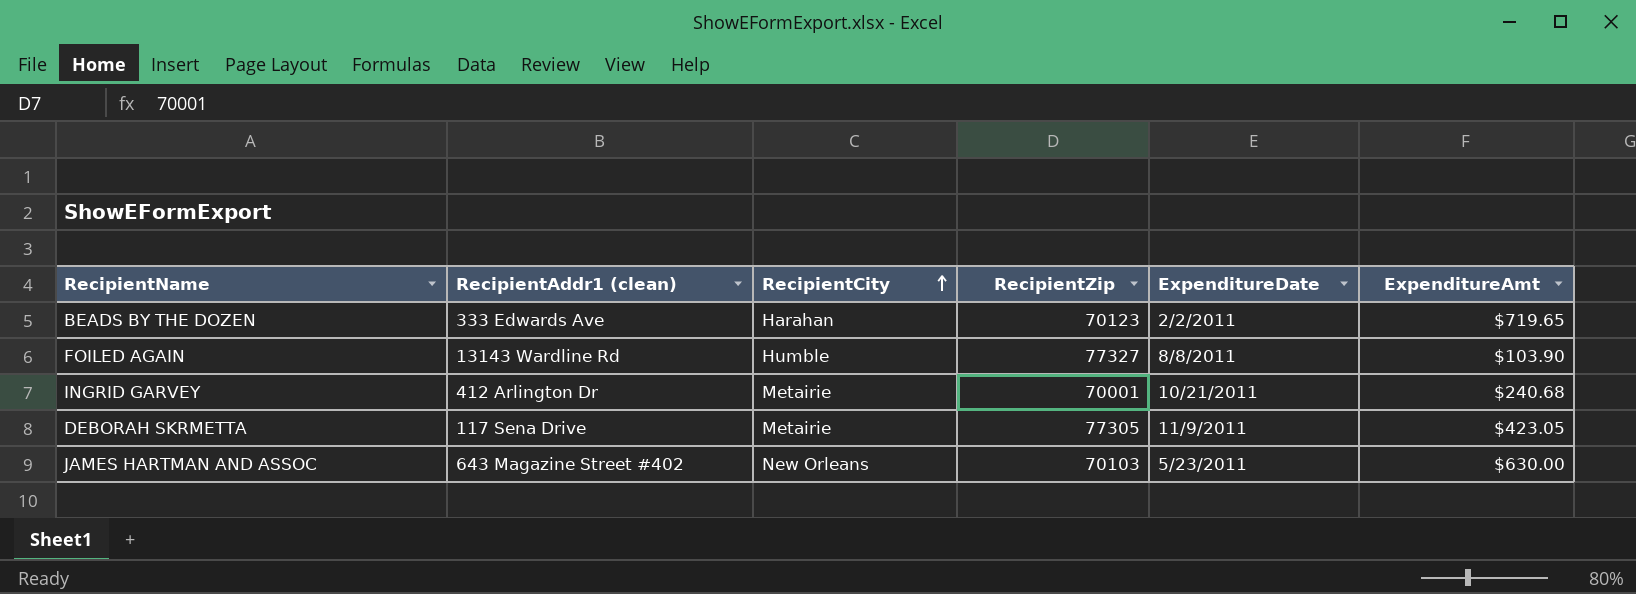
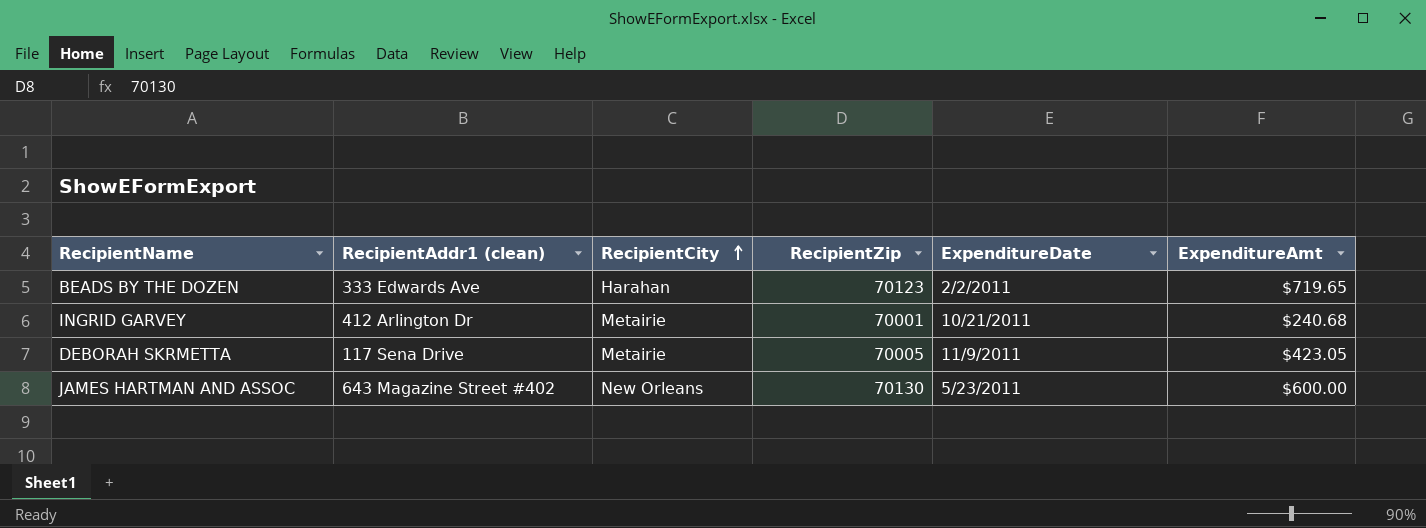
row FOILED AGAIN: 13143 Wardline Rd | Humble | 77327 | 8/8/2011 | $103.90 -> none
DEBORAH SKRMETTA | RecipientZip: 77305 -> 70005
JAMES HARTMAN AND ASSOC | RecipientZip: 70103 -> 70130
JAMES HARTMAN AND ASSOC | ExpenditureAmt: $630.00 -> $600.00

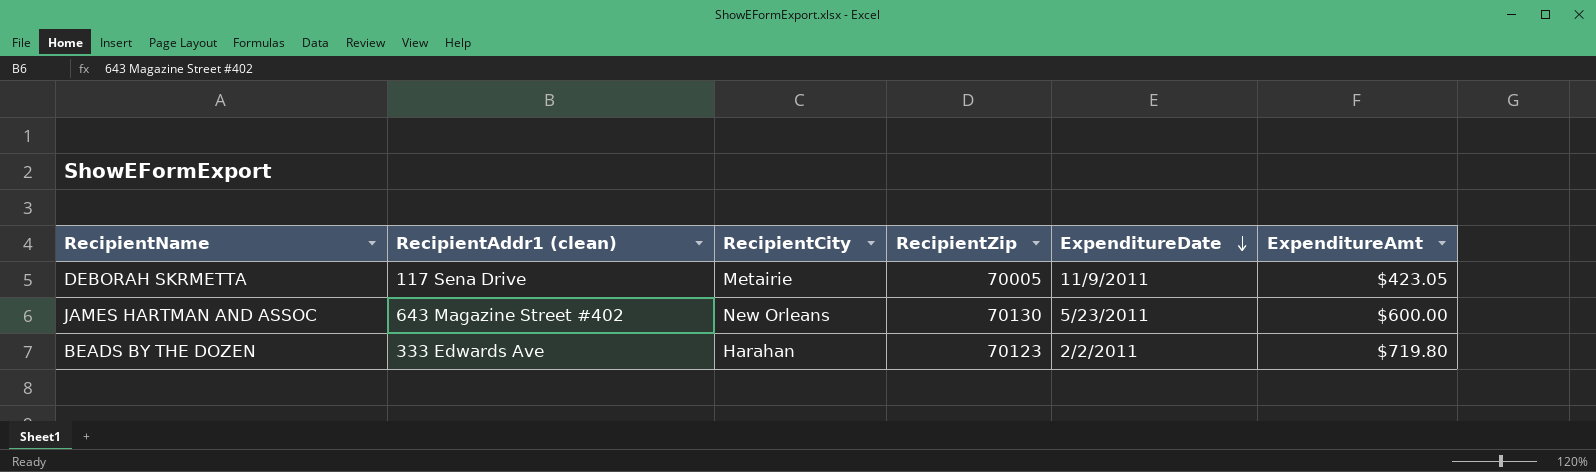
row order: RecipientCity ascending -> ExpenditureDate descending
row INGRID GARVEY: 412 Arlington Dr | Metairie | 70001 | 10/21/2011 | $240.68 -> none
BEADS BY THE DOZEN | ExpenditureAmt: $719.65 -> $719.80

